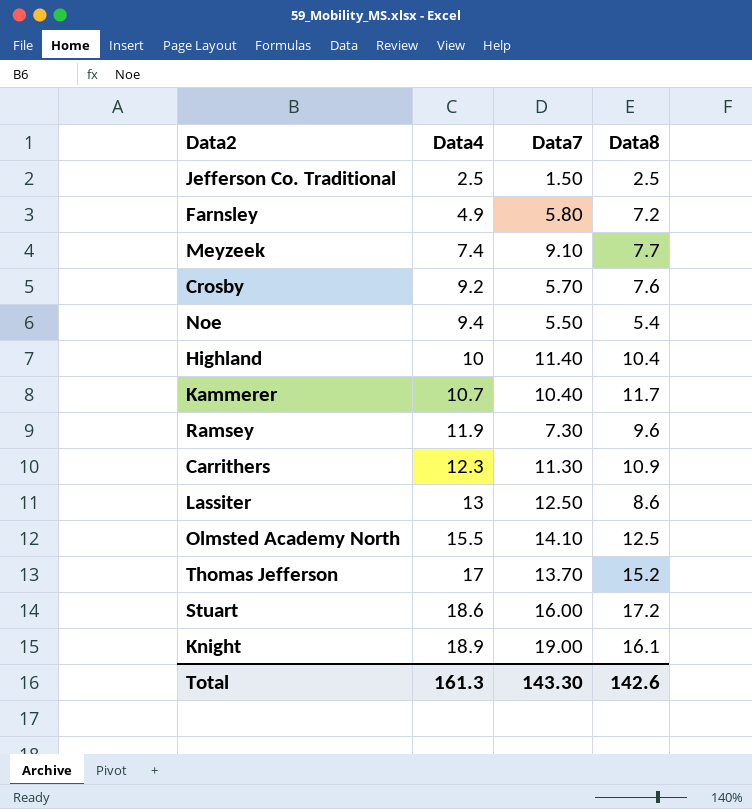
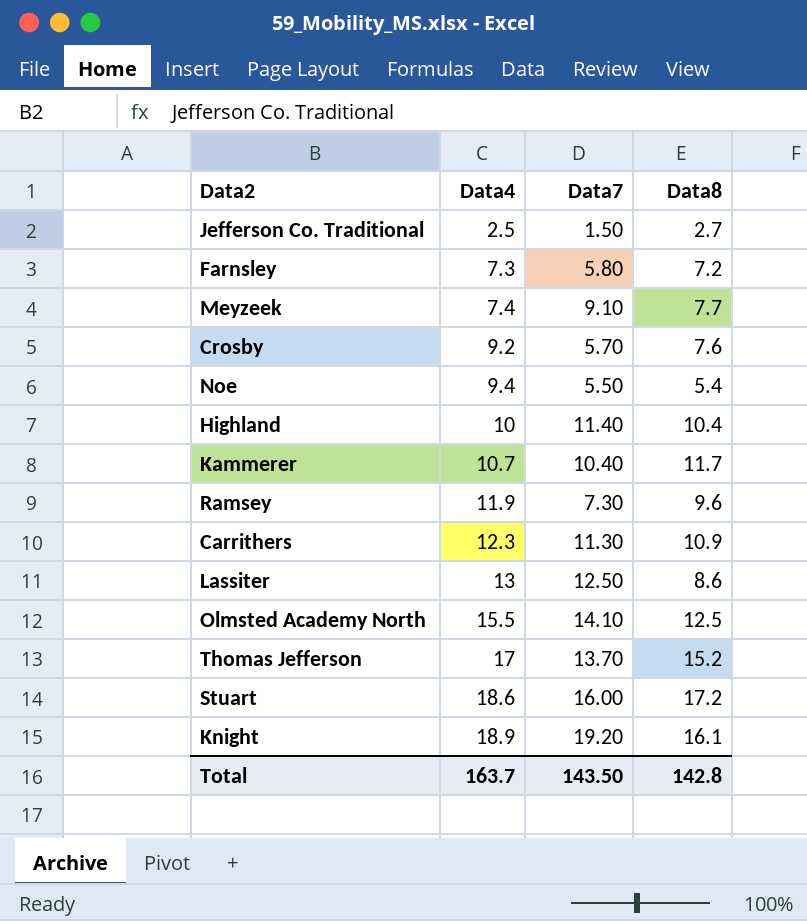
Jefferson Co. Traditional | Data8: 2.5 -> 2.7
Farnsley | Data4: 4.9 -> 7.3
Knight | Data7: 19.00 -> 19.20
Total | Data4: 161.3 -> 163.7
Total | Data7: 143.30 -> 143.50
Total | Data8: 142.6 -> 142.8

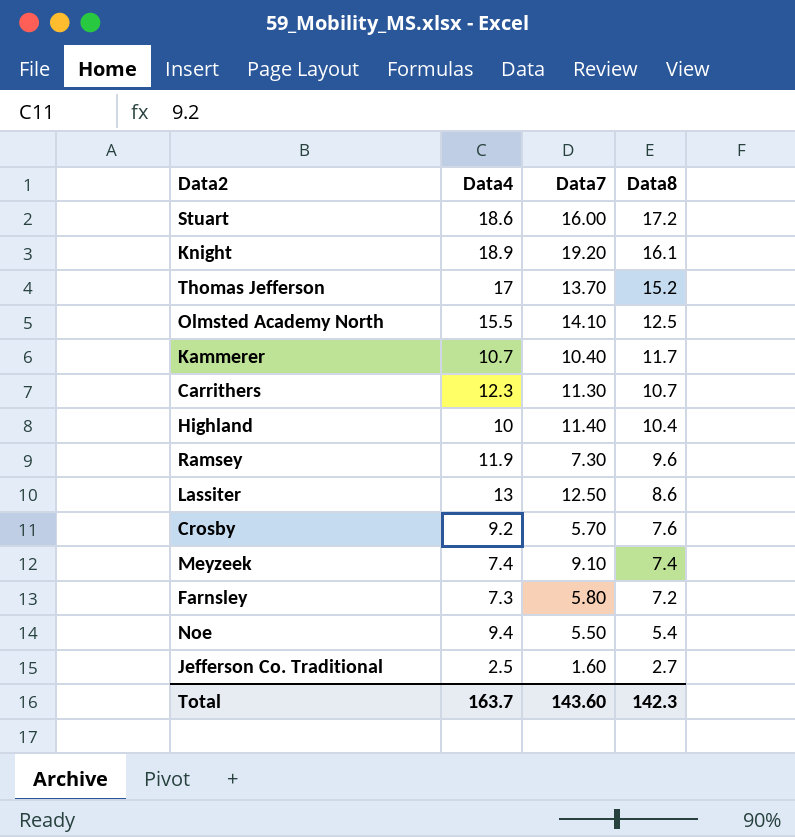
row order: Data4 ascending -> Data8 descending
Carrithers | Data8: 10.9 -> 10.7
Meyzeek | Data8: 7.7 -> 7.4
Jefferson Co. Traditional | Data7: 1.50 -> 1.60
Total | Data7: 143.50 -> 143.60
Total | Data8: 142.8 -> 142.3

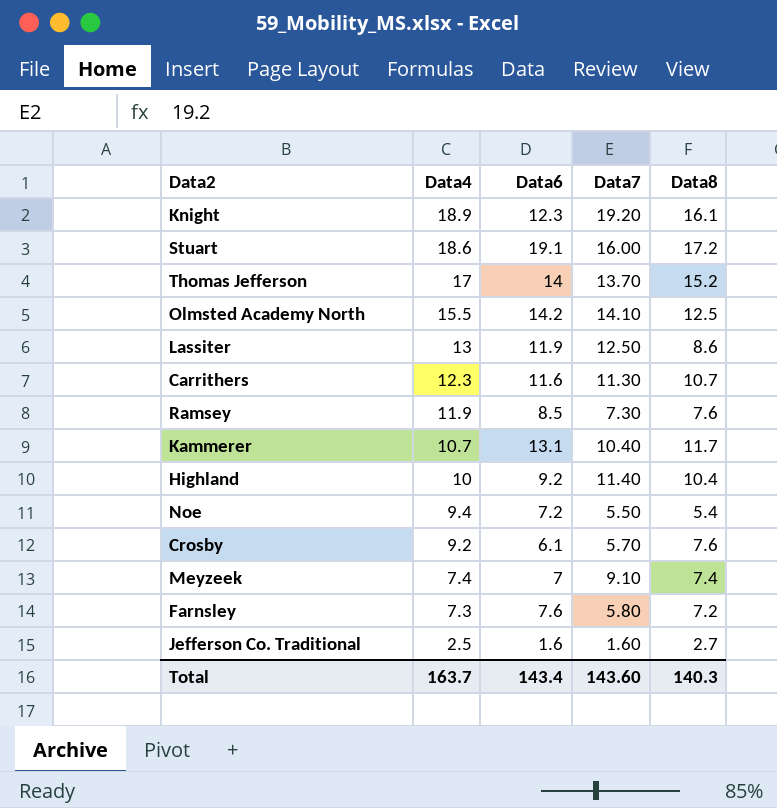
row order: Data8 descending -> Data4 descending
column Data6 | position: none -> 3
Ramsey | Data8: 9.6 -> 7.6
Total | Data8: 142.3 -> 140.3

